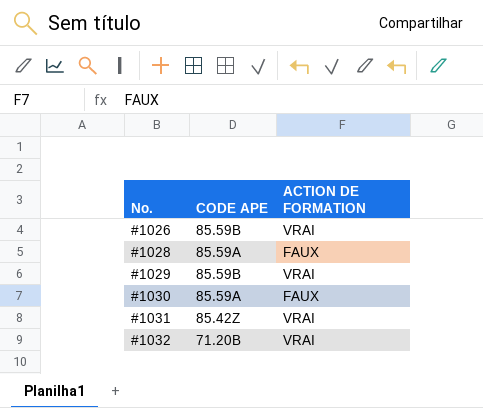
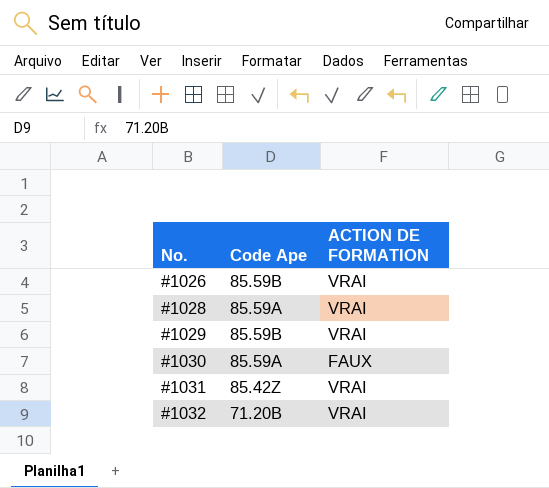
column name: CODE APE -> Code Ape
#1028 | ACTION DE FORMATION: FAUX -> VRAI

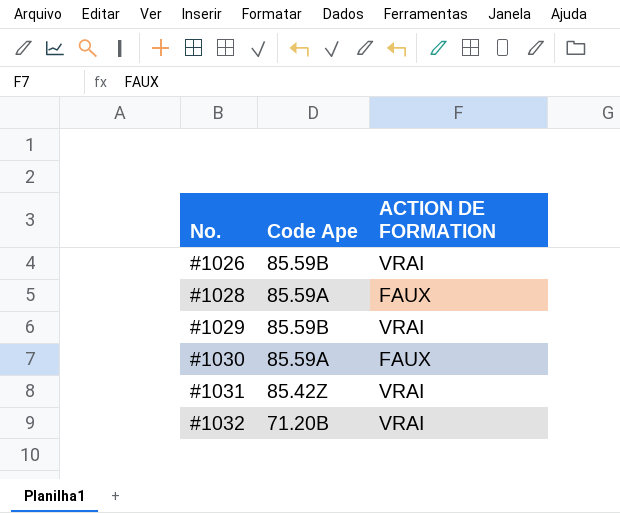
#1028 | ACTION DE FORMATION: VRAI -> FAUX

